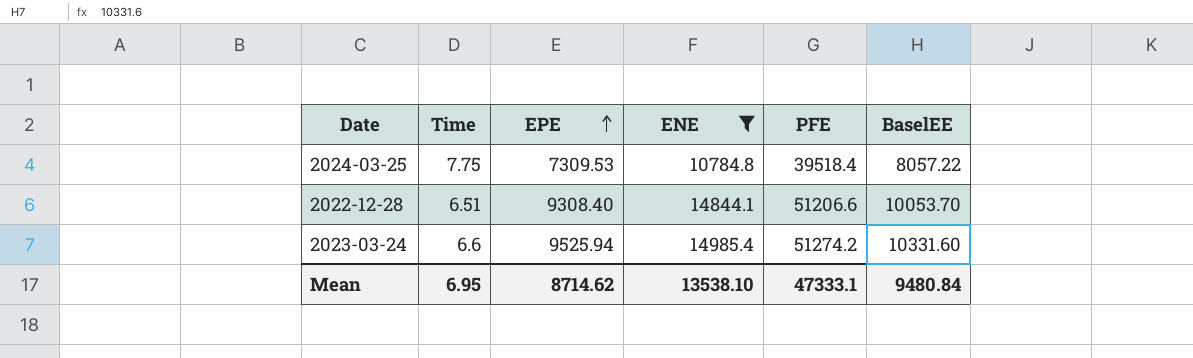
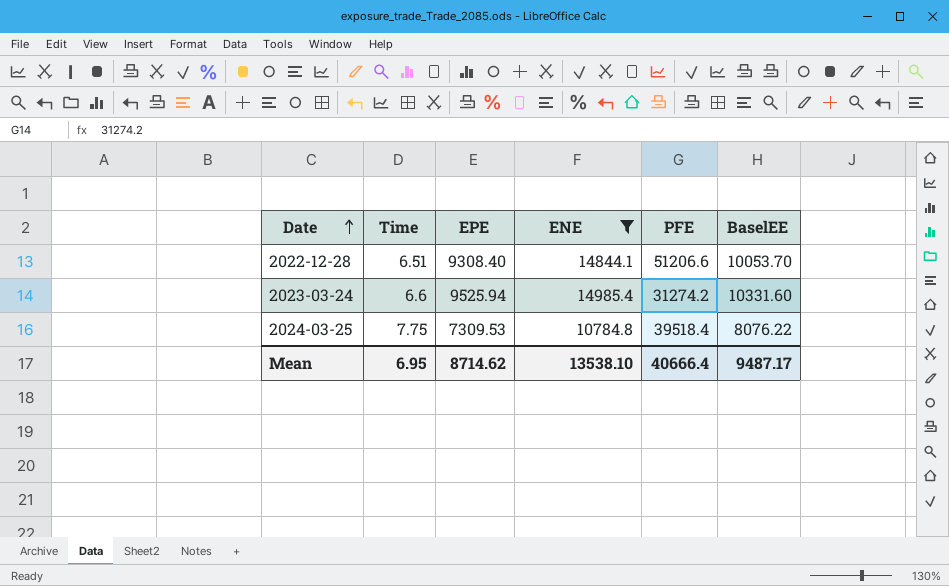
row order: EPE ascending -> Date ascending
2023-03-24 | PFE: 51274.2 -> 31274.2
2024-03-25 | BaselEE: 8057.22 -> 8076.22
Mean | PFE: 47333.1 -> 40666.4
Mean | BaselEE: 9480.84 -> 9487.17

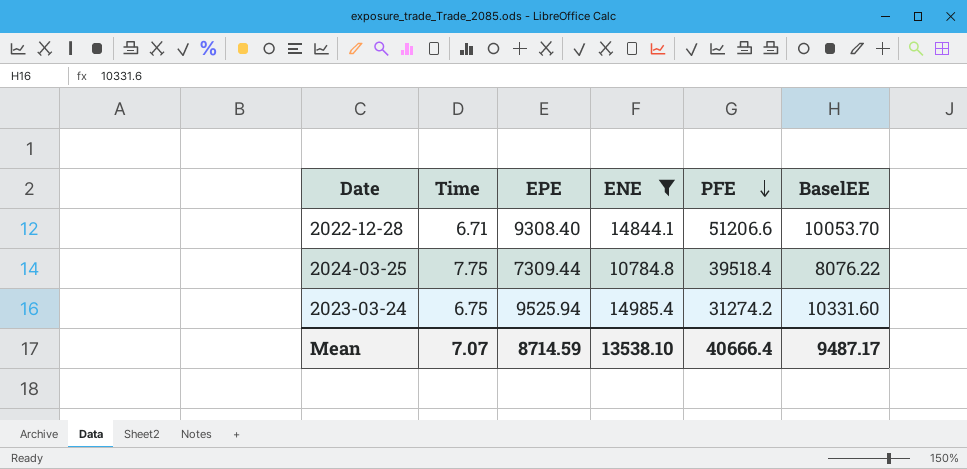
row order: Date ascending -> PFE descending
2022-12-28 | Time: 6.51 -> 6.71
2024-03-25 | EPE: 7309.53 -> 7309.44
2023-03-24 | Time: 6.6 -> 6.75
Mean | Time: 6.95 -> 7.07
Mean | EPE: 8714.62 -> 8714.59

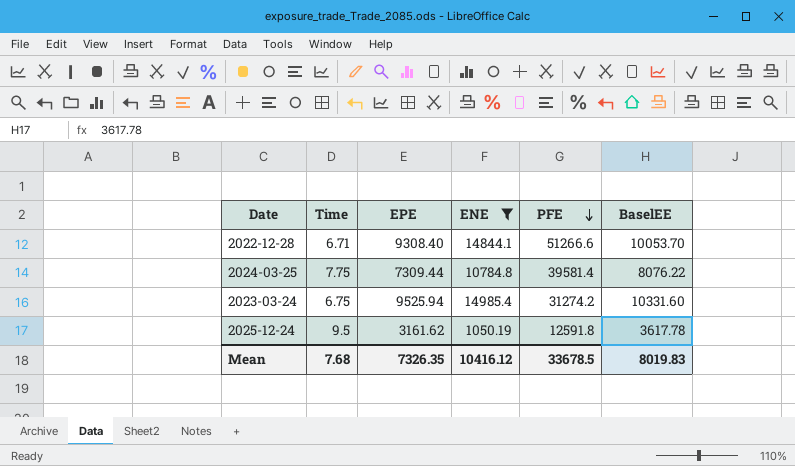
2022-12-28 | PFE: 51206.6 -> 51266.6
2024-03-25 | PFE: 39518.4 -> 39581.4
row 2025-12-24: none -> 9.5 | 3161.62 | 1050.19 | 12591.8 | 3617.78
Mean | Time: 7.07 -> 7.68
Mean | EPE: 8714.59 -> 7326.35
Mean | ENE: 13538.10 -> 10416.12
Mean | PFE: 40666.4 -> 33678.5
Mean | BaselEE: 9487.17 -> 8019.83

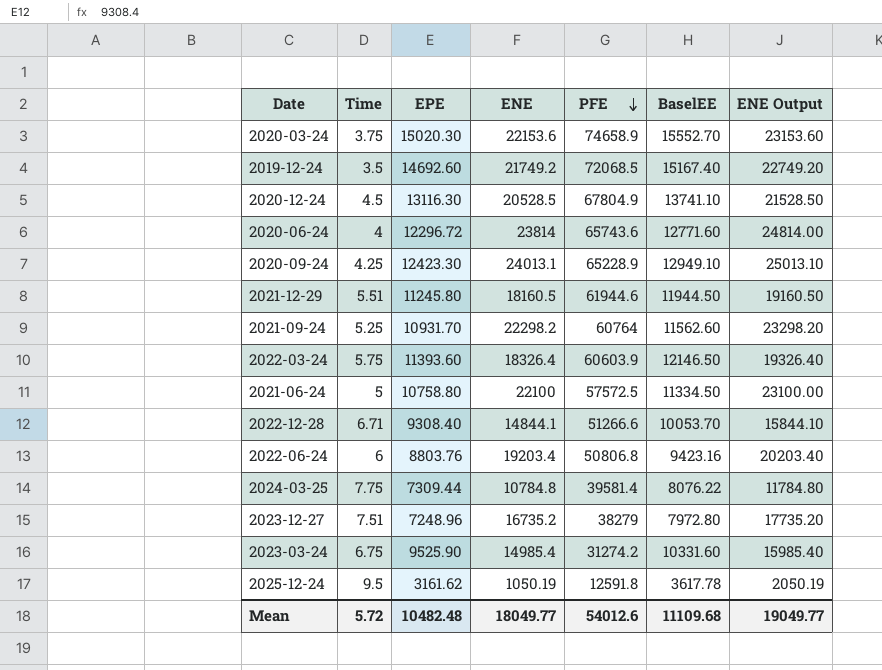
filter: ENE <= 14985.4 -> none
column ENE Output | formula: none -> [ENE] + 1000
2023-03-24 | EPE: 9525.94 -> 9525.90
Mean | Time: 7.68 -> 5.72
Mean | EPE: 7326.35 -> 10482.48
Mean | ENE: 10416.12 -> 18049.77
Mean | PFE: 33678.5 -> 54012.6
Mean | BaselEE: 8019.83 -> 11109.68

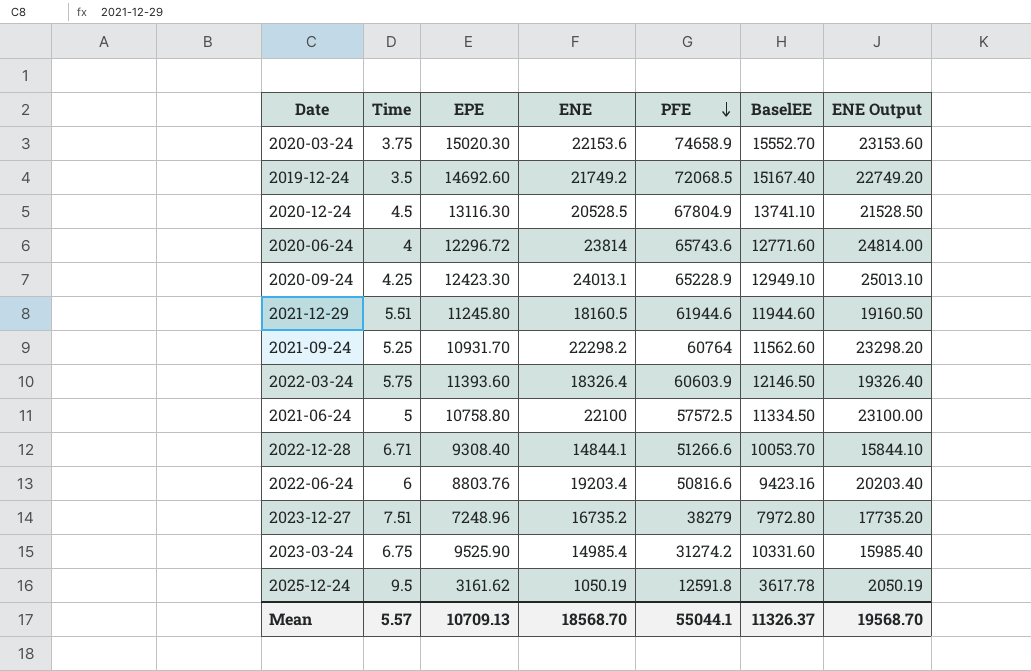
row 2024-03-25: 7.75 | 7309.44 | 10784.8 | 39581.4 | 8076.22 | 11784.80 -> none
2021-12-29 | BaselEE: 11944.50 -> 11944.60
2022-06-24 | PFE: 50806.8 -> 50816.6
Mean | Time: 5.72 -> 5.57
Mean | EPE: 10482.48 -> 10709.13
Mean | ENE: 18049.77 -> 18568.70
Mean | PFE: 54012.6 -> 55044.1
Mean | BaselEE: 11109.68 -> 11326.37
Mean | ENE Output: 19049.77 -> 19568.70

